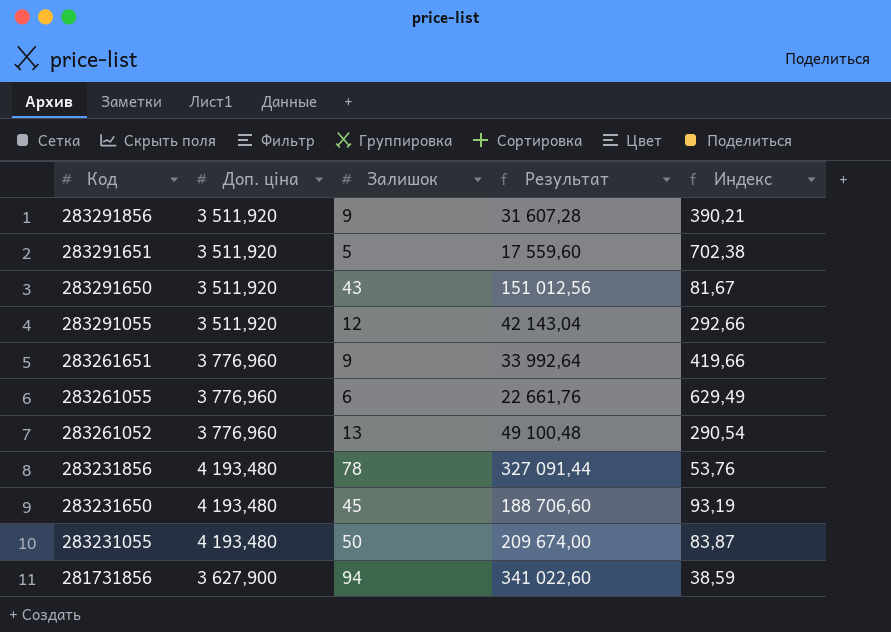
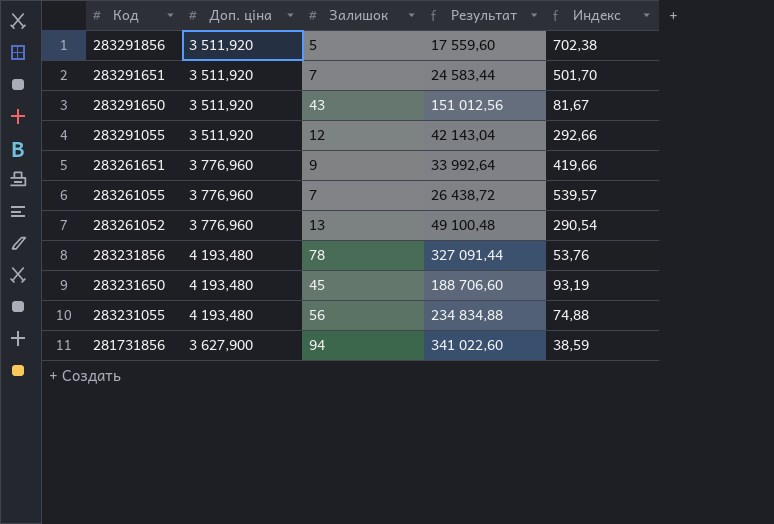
283291856 | Залишок: 9 -> 5
283291856 | Результат: 31 607,28 -> 17 559,60
283291856 | Индекс: 390,21 -> 702,38
283291651 | Залишок: 5 -> 7
283291651 | Результат: 17 559,60 -> 24 583,44
283291651 | Индекс: 702,38 -> 501,70
283261055 | Залишок: 6 -> 7
283261055 | Результат: 22 661,76 -> 26 438,72
283261055 | Индекс: 629,49 -> 539,57
283231055 | Залишок: 50 -> 56
283231055 | Результат: 209 674,00 -> 234 834,88
283231055 | Индекс: 83,87 -> 74,88

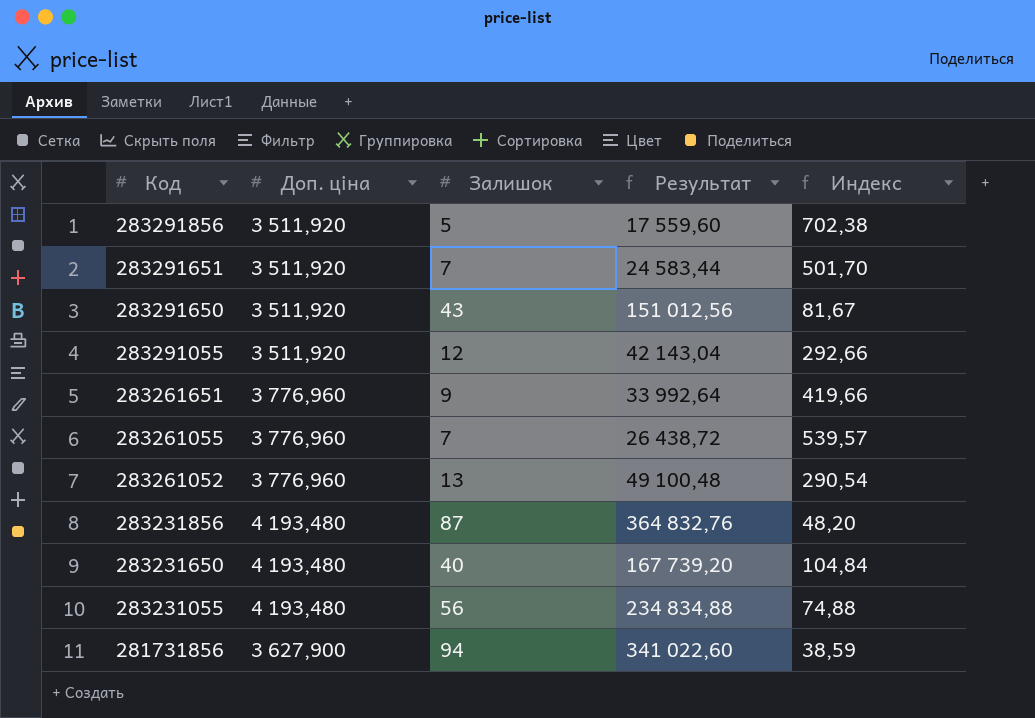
283231856 | Залишок: 78 -> 87
283231856 | Результат: 327 091,44 -> 364 832,76
283231856 | Индекс: 53,76 -> 48,20
283231650 | Залишок: 45 -> 40
283231650 | Результат: 188 706,60 -> 167 739,20
283231650 | Индекс: 93,19 -> 104,84

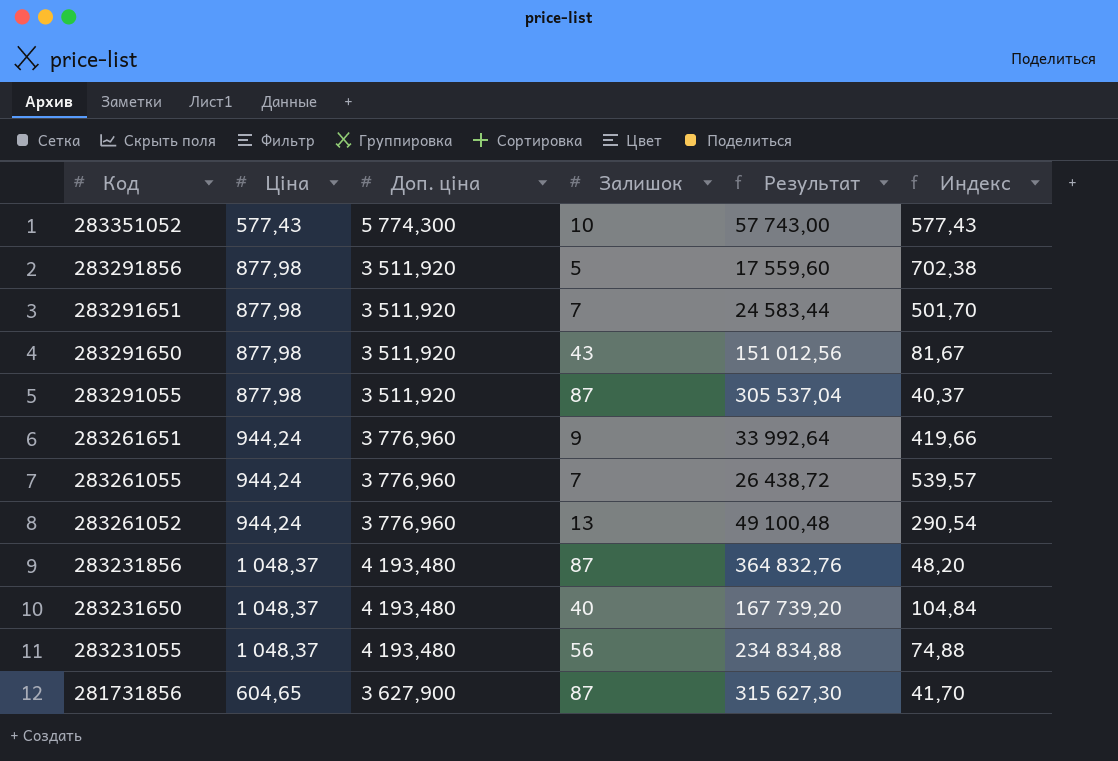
column Ціна | position: none -> 2
row 283351052: none -> 577,43 | 5 774,300 | 10 | 57 743,00 | 577,43
283291055 | Залишок: 12 -> 87
283291055 | Результат: 42 143,04 -> 305 537,04
283291055 | Индекс: 292,66 -> 40,37
281731856 | Залишок: 94 -> 87
281731856 | Результат: 341 022,60 -> 315 627,30
281731856 | Индекс: 38,59 -> 41,70

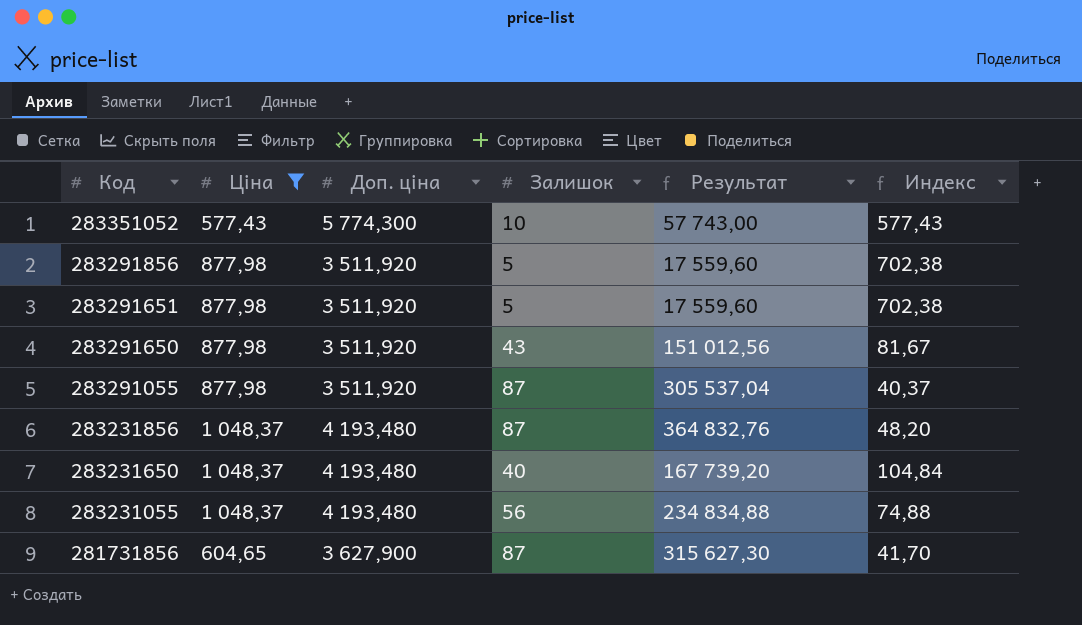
filter: none -> Ціна != 944,24
283291651 | Залишок: 7 -> 5
283291651 | Результат: 24 583,44 -> 17 559,60
283291651 | Индекс: 501,70 -> 702,38

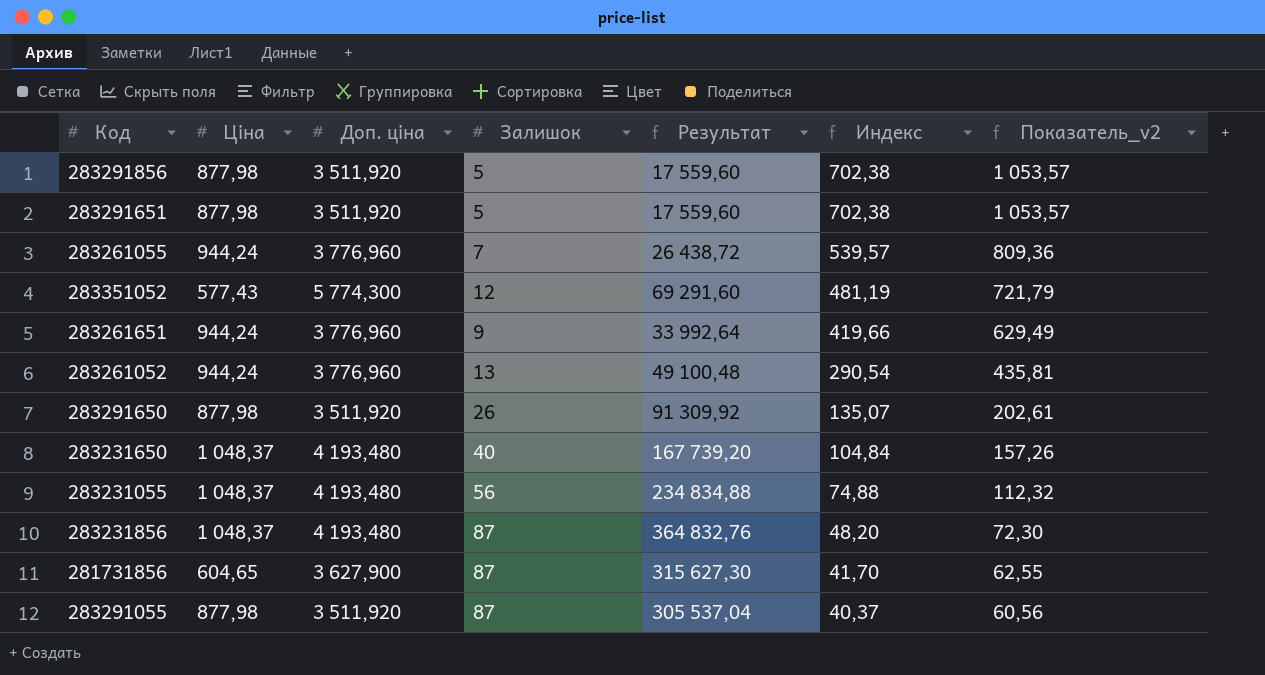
filter: Ціна != 944,24 -> none
row order: Код descending -> Индекс descending
column Показатель_v2 | formula: none -> [Индекс] * 1,5
283351052 | Залишок: 10 -> 12
283351052 | Результат: 57 743,00 -> 69 291,60
283351052 | Индекс: 577,43 -> 481,19
283291650 | Залишок: 43 -> 26
283291650 | Результат: 151 012,56 -> 91 309,92
283291650 | Индекс: 81,67 -> 135,07

